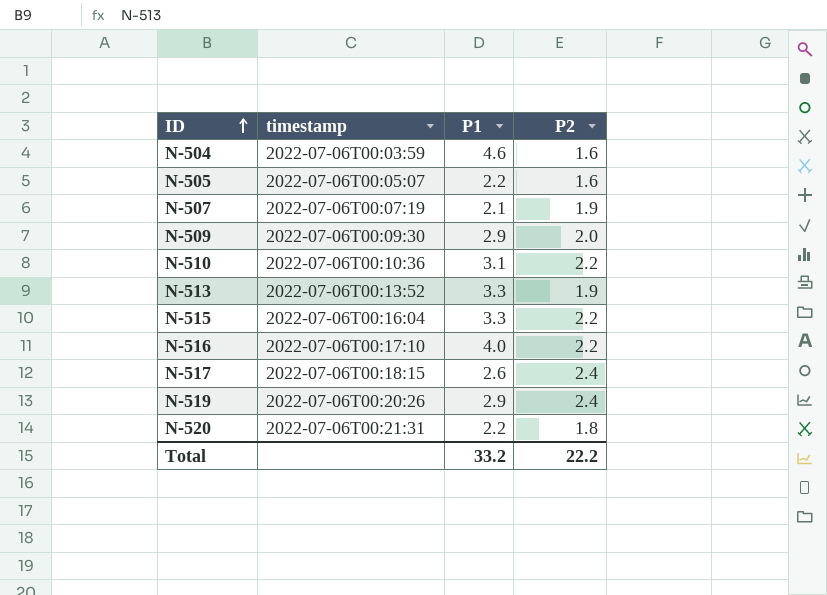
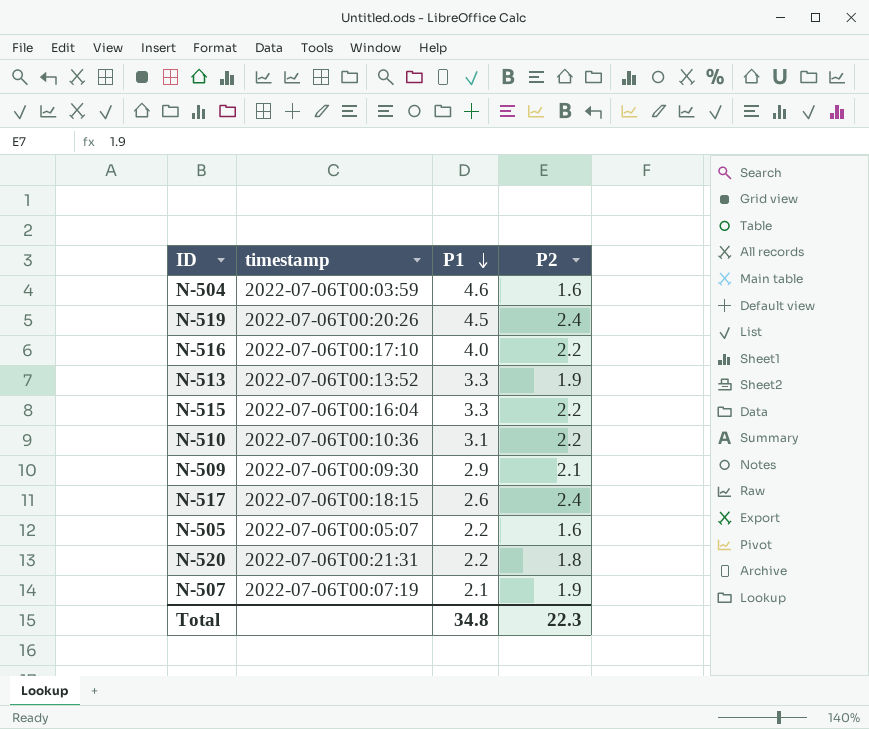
row order: ID ascending -> P1 descending
N-519 | P1: 2.9 -> 4.5
N-509 | P2: 2.0 -> 2.1
Total | P1: 33.2 -> 34.8
Total | P2: 22.2 -> 22.3

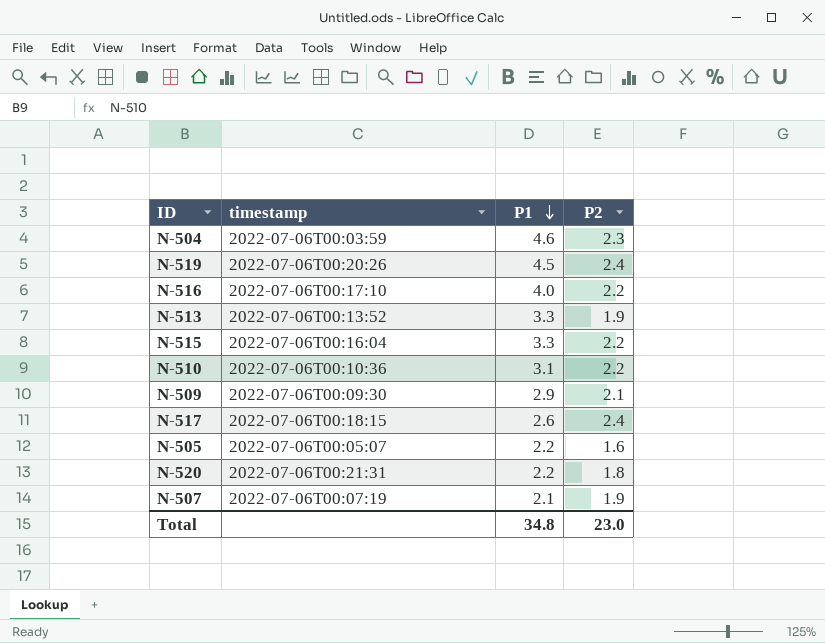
N-504 | P2: 1.6 -> 2.3
Total | P2: 22.3 -> 23.0

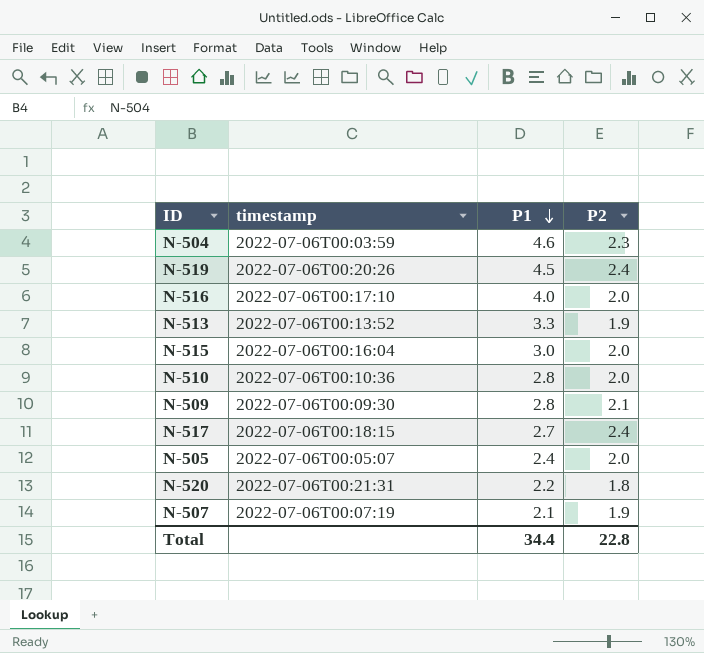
N-516 | P2: 2.2 -> 2.0
N-515 | P1: 3.3 -> 3.0
N-515 | P2: 2.2 -> 2.0
N-510 | P1: 3.1 -> 2.8
N-510 | P2: 2.2 -> 2.0
N-509 | P1: 2.9 -> 2.8
N-517 | P1: 2.6 -> 2.7
N-505 | P1: 2.2 -> 2.4
N-505 | P2: 1.6 -> 2.0
Total | P1: 34.8 -> 34.4
Total | P2: 23.0 -> 22.8

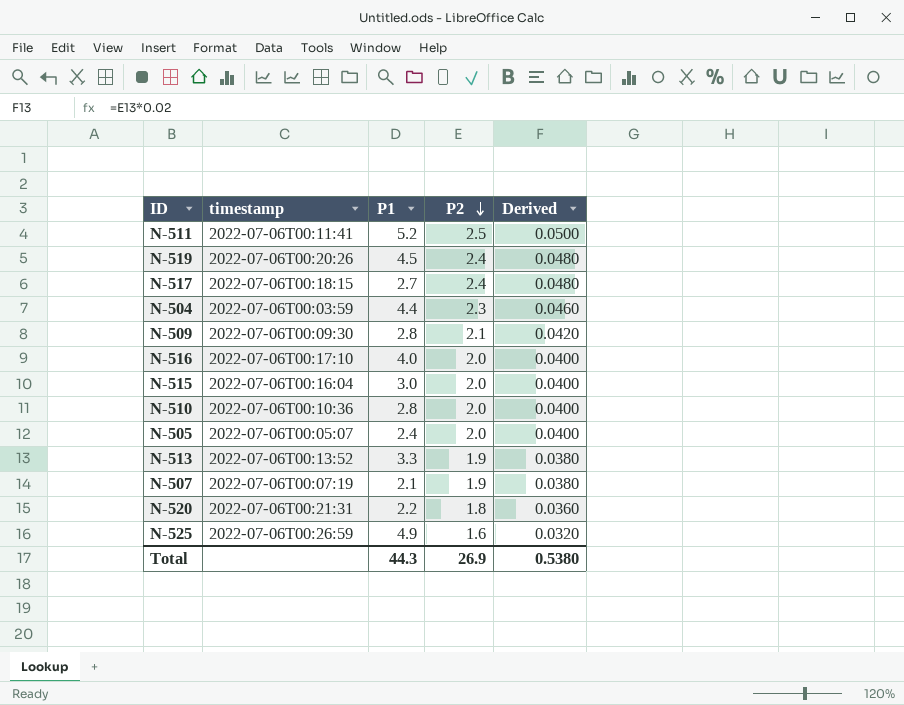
row order: P1 descending -> P2 descending
column Derived | formula: none -> [P2] * 0.02
row N-511: none -> 2022-07-06T00:11:41 | 5.2 | 2.5 | 0.0500
N-504 | P1: 4.6 -> 4.4
row N-525: none -> 2022-07-06T00:26:59 | 4.9 | 1.6 | 0.0320
Total | P1: 34.4 -> 44.3
Total | P2: 22.8 -> 26.9

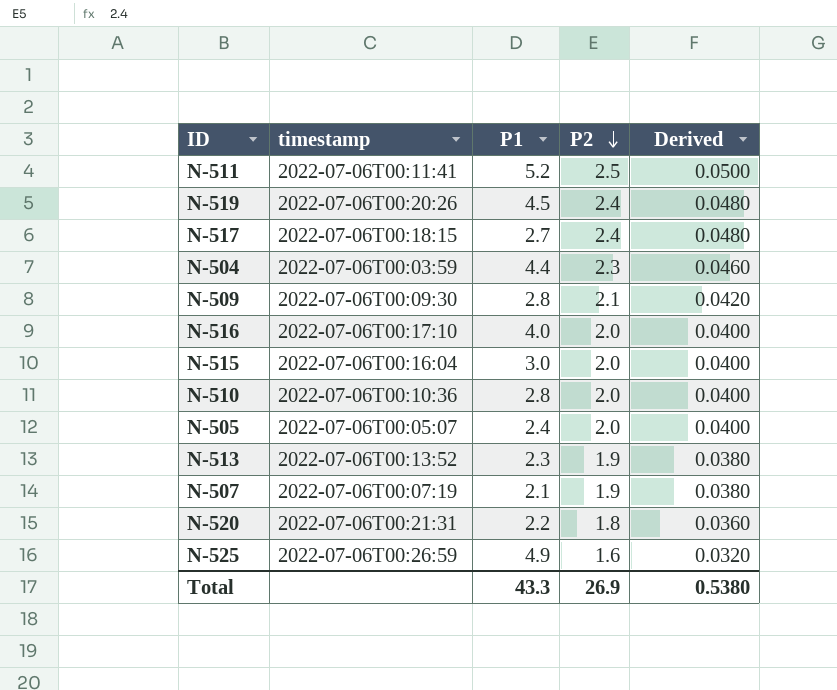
N-513 | P1: 3.3 -> 2.3
Total | P1: 44.3 -> 43.3

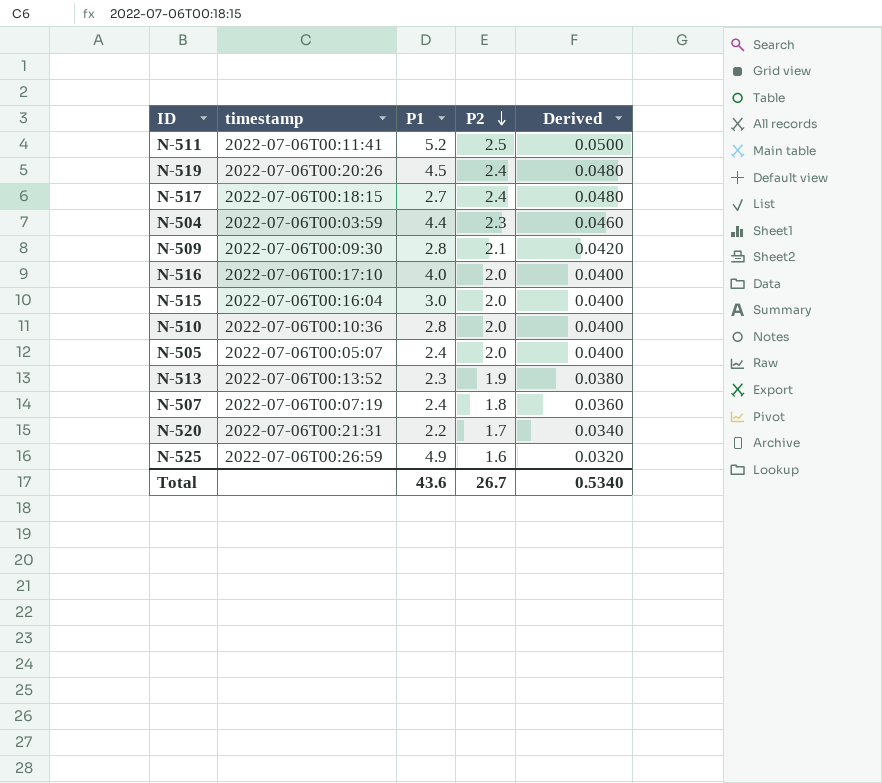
N-507 | P1: 2.1 -> 2.4
N-507 | P2: 1.9 -> 1.8
N-507 | Derived: 0.0380 -> 0.0360
N-520 | P2: 1.8 -> 1.7
N-520 | Derived: 0.0360 -> 0.0340
Total | P1: 43.3 -> 43.6
Total | P2: 26.9 -> 26.7
Total | Derived: 0.5380 -> 0.5340

